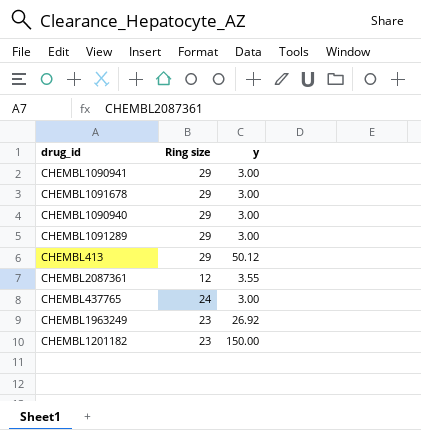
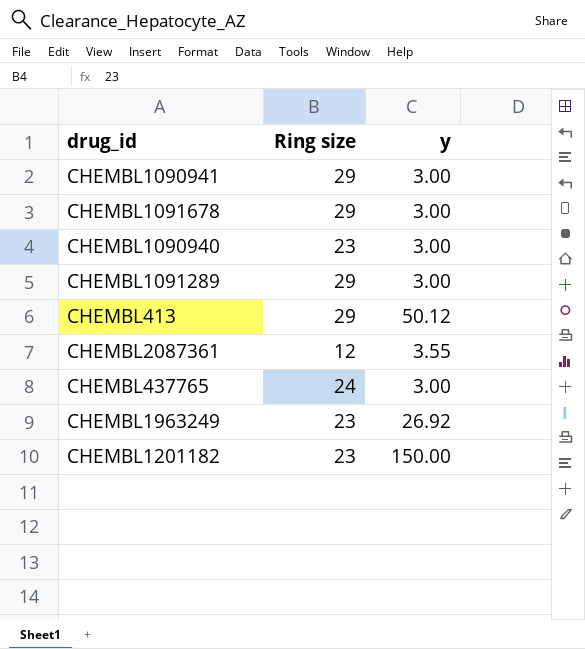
CHEMBL1090940 | Ring size: 29 -> 23

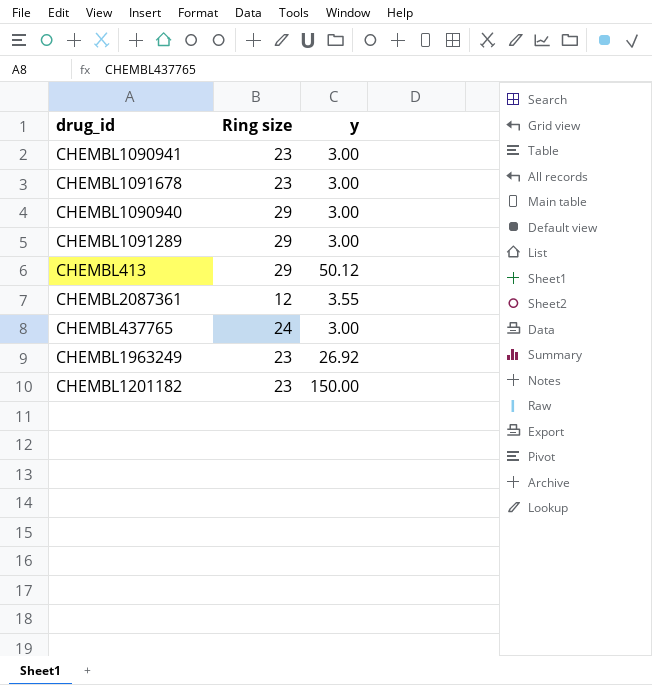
CHEMBL1090941 | Ring size: 29 -> 23
CHEMBL1091678 | Ring size: 29 -> 23
CHEMBL1090940 | Ring size: 23 -> 29

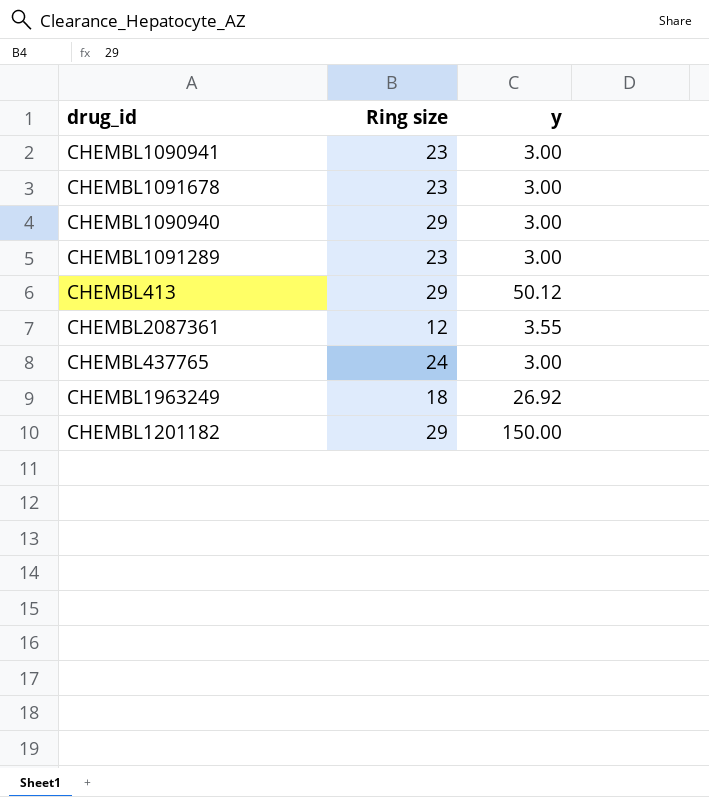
CHEMBL1091289 | Ring size: 29 -> 23
CHEMBL1963249 | Ring size: 23 -> 18
CHEMBL1201182 | Ring size: 23 -> 29

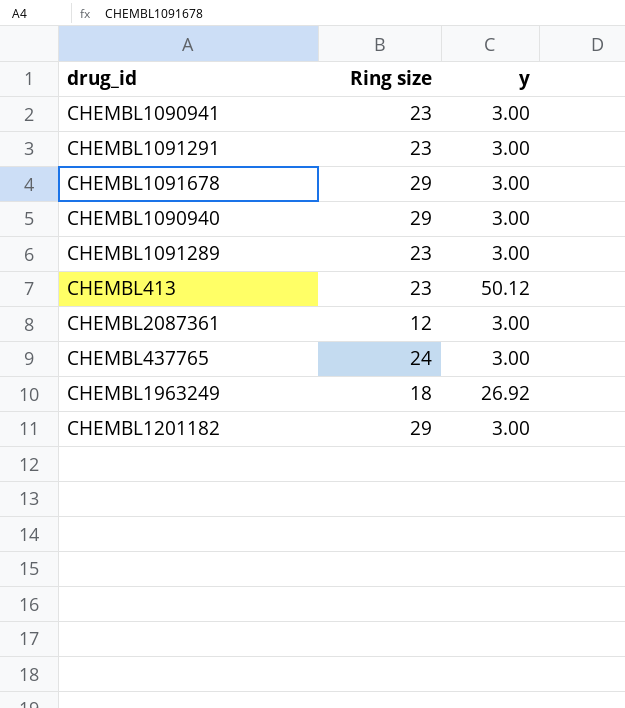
row CHEMBL1091291: none -> 23 | 3.00
CHEMBL1091678 | Ring size: 23 -> 29
CHEMBL413 | Ring size: 29 -> 23
CHEMBL2087361 | y: 3.55 -> 3.00
CHEMBL1201182 | y: 150.00 -> 3.00

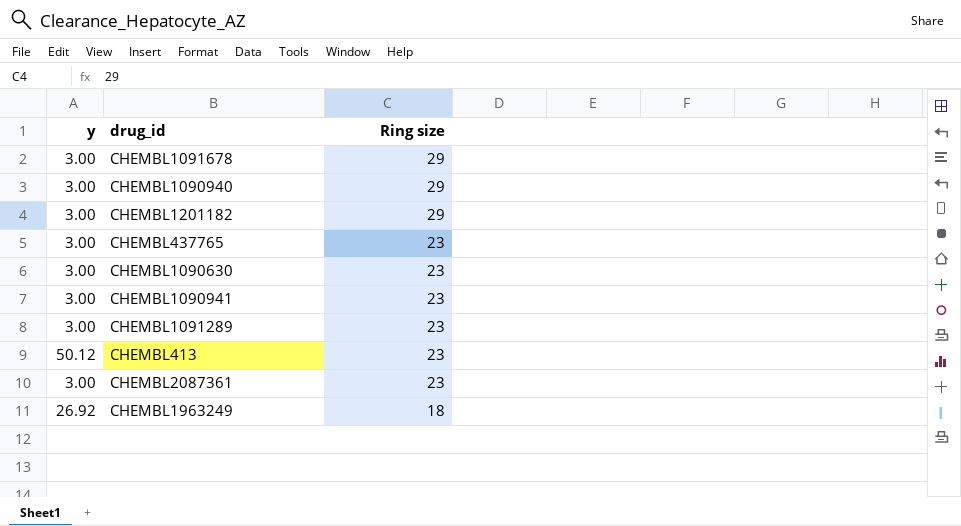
row order: none -> Ring size descending
column y | position: 3 -> 1
row CHEMBL1091291: 23 | 3.00 -> none
CHEMBL437765 | Ring size: 24 -> 23
row CHEMBL1090630: none -> 3.00 | 23
CHEMBL2087361 | Ring size: 12 -> 23

